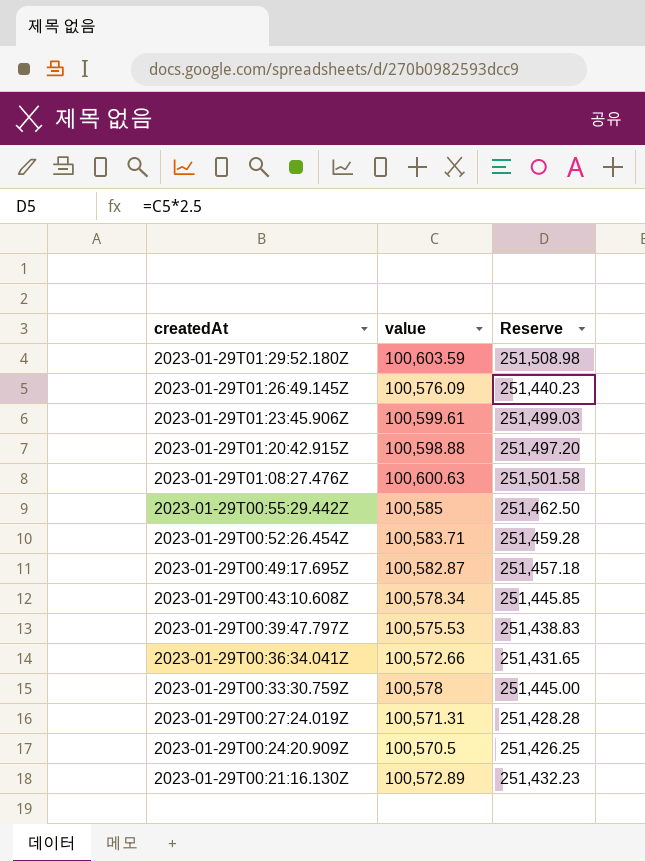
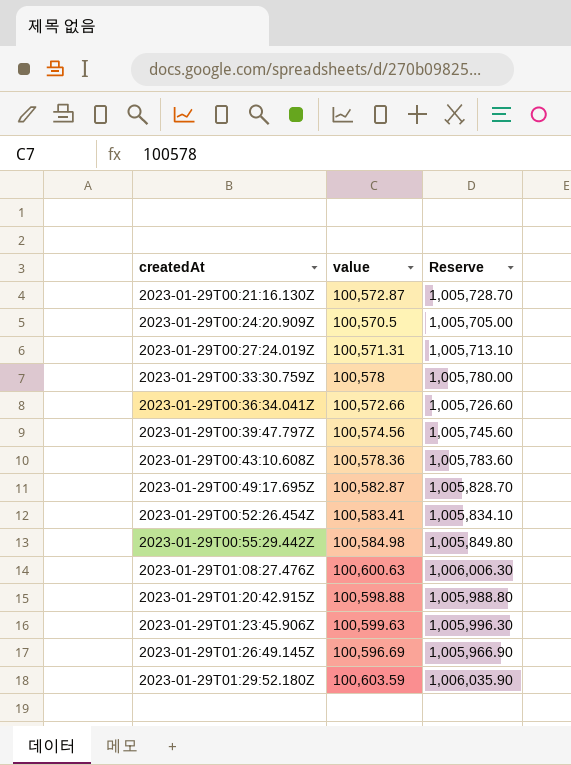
row order: createdAt descending -> createdAt ascending
column Reserve | formula: [value] * 2.5 -> [value] * 10
2023-01-29T00:21:16.130Z | value: 100,572.89 -> 100,572.87
2023-01-29T00:39:47.797Z | value: 100,575.53 -> 100,574.56
2023-01-29T00:43:10.608Z | value: 100,578.34 -> 100,578.36
2023-01-29T00:52:26.454Z | value: 100,583.71 -> 100,583.41
2023-01-29T00:55:29.442Z | value: 100,585 -> 100,584.98
2023-01-29T01:23:45.906Z | value: 100,599.61 -> 100,599.63
2023-01-29T01:26:49.145Z | value: 100,576.09 -> 100,596.69

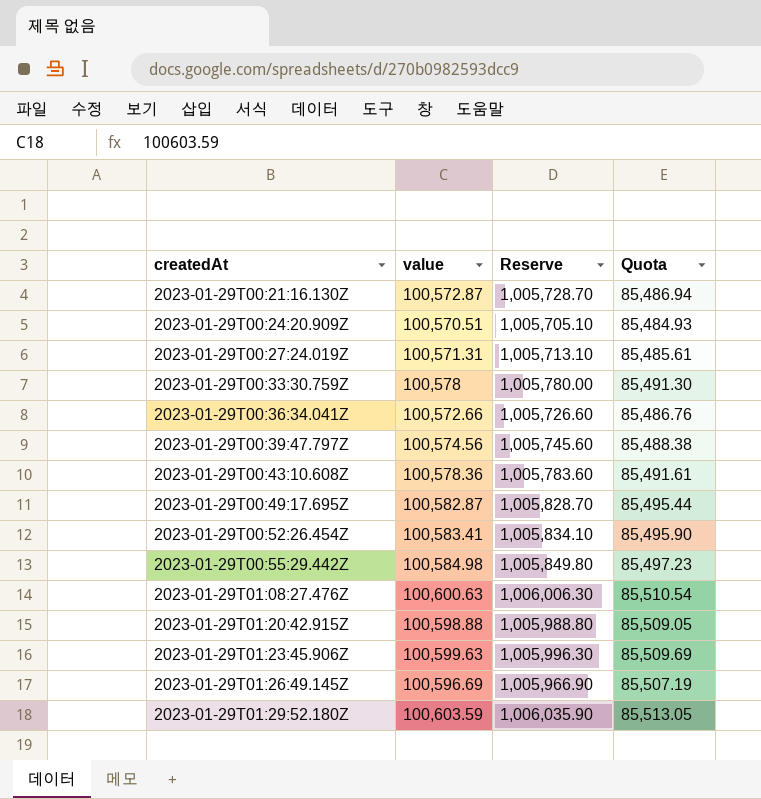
column Quota | formula: none -> [value] * 0.85
2023-01-29T00:24:20.909Z | value: 100,570.5 -> 100,570.51
2023-01-29T00:24:20.909Z | Reserve: 1,005,705.00 -> 1,005,705.10

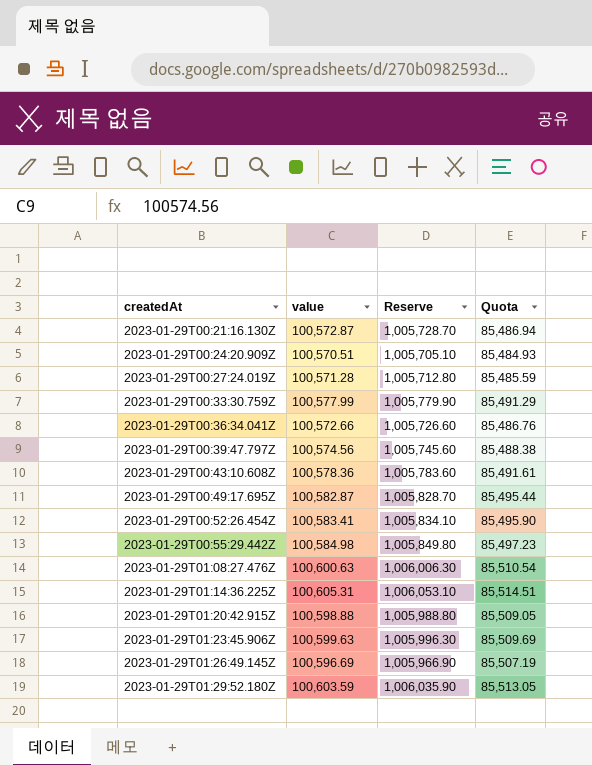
2023-01-29T00:27:24.019Z | value: 100,571.31 -> 100,571.28
2023-01-29T00:27:24.019Z | Reserve: 1,005,713.10 -> 1,005,712.80
2023-01-29T00:27:24.019Z | Quota: 85,485.61 -> 85,485.59
2023-01-29T00:33:30.759Z | value: 100,578 -> 100,577.99
2023-01-29T00:33:30.759Z | Reserve: 1,005,780.00 -> 1,005,779.90
2023-01-29T00:33:30.759Z | Quota: 85,491.30 -> 85,491.29
row 2023-01-29T01:14:36.225Z: none -> 100,605.31 | 1,006,053.10 | 85,514.51

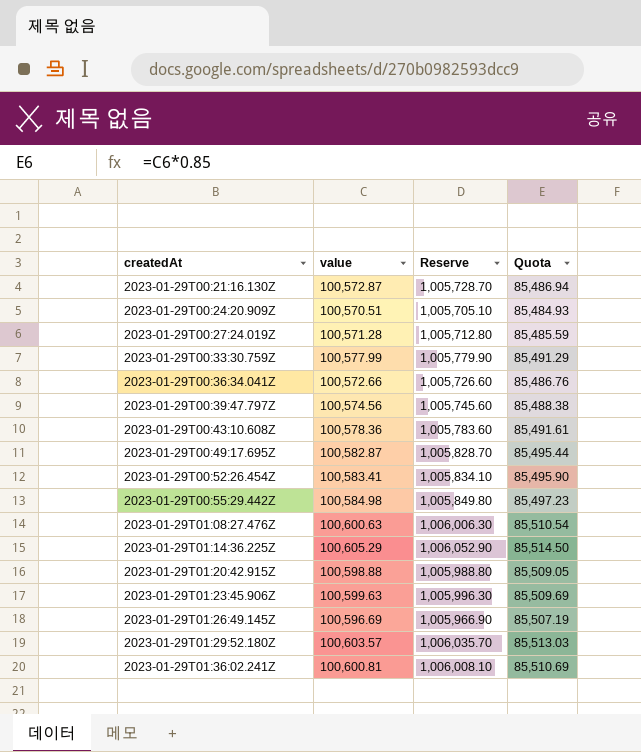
2023-01-29T01:14:36.225Z | value: 100,605.31 -> 100,605.29
2023-01-29T01:14:36.225Z | Reserve: 1,006,053.10 -> 1,006,052.90
2023-01-29T01:14:36.225Z | Quota: 85,514.51 -> 85,514.50
2023-01-29T01:29:52.180Z | value: 100,603.59 -> 100,603.57
2023-01-29T01:29:52.180Z | Reserve: 1,006,035.90 -> 1,006,035.70
2023-01-29T01:29:52.180Z | Quota: 85,513.05 -> 85,513.03
row 2023-01-29T01:36:02.241Z: none -> 100,600.81 | 1,006,008.10 | 85,510.69

